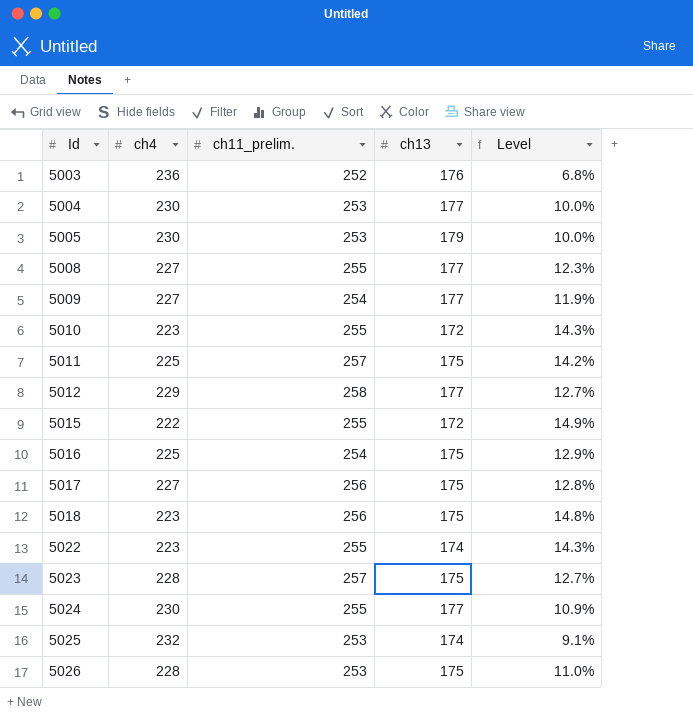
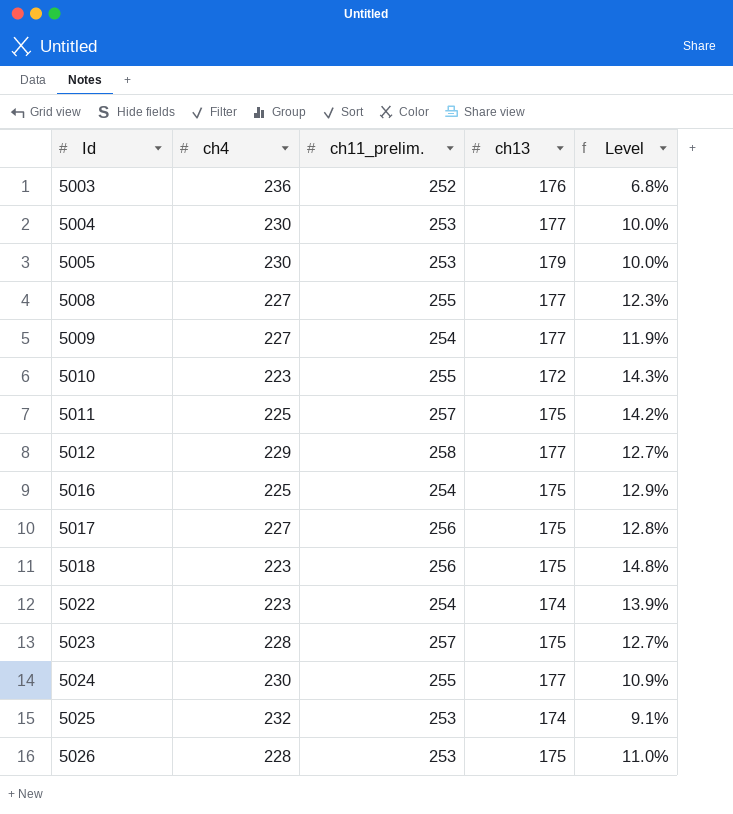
row 5015: 222 | 255 | 172 | 14.9% -> none
5022 | ch11_prelim.: 255 -> 254
5022 | Level: 14.3% -> 13.9%

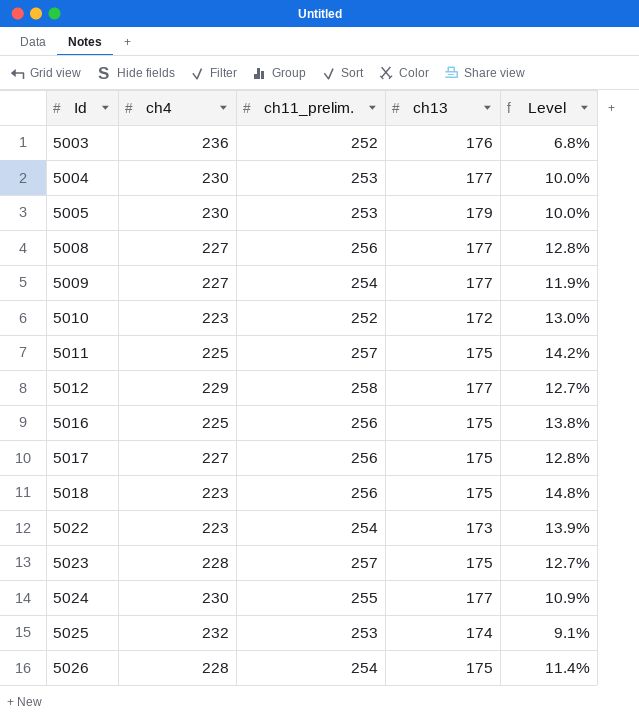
5008 | ch11_prelim.: 255 -> 256
5008 | Level: 12.3% -> 12.8%
5010 | ch11_prelim.: 255 -> 252
5010 | Level: 14.3% -> 13.0%
5016 | ch11_prelim.: 254 -> 256
5016 | Level: 12.9% -> 13.8%
5022 | ch13: 174 -> 173
5026 | ch11_prelim.: 253 -> 254
5026 | Level: 11.0% -> 11.4%

